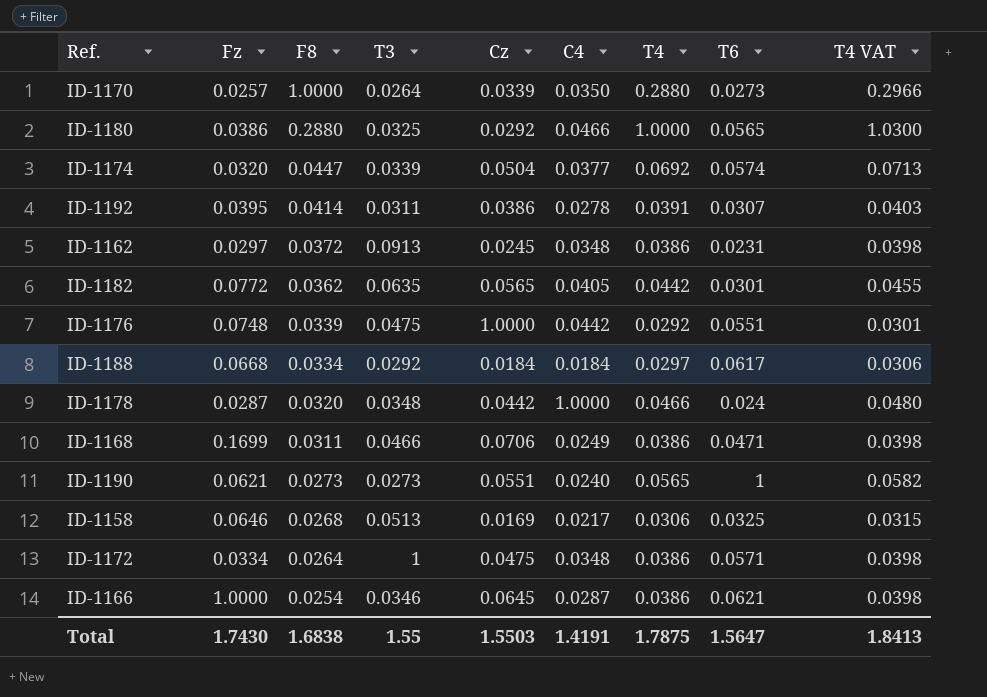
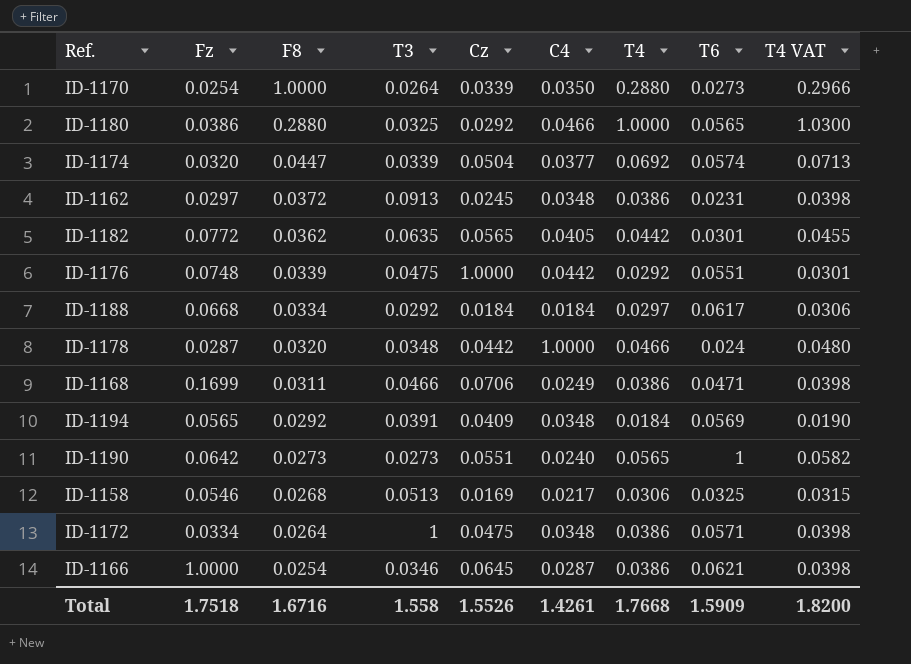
row ID-1192: 0.0395 | 0.0414 | 0.0311 | 0.0386 | 0.0278 | 0.0391 | 0.0307 | 0.0403 -> none
ID-1170 | Fz: 0.0257 -> 0.0254
row ID-1194: none -> 0.0565 | 0.0292 | 0.0391 | 0.0409 | 0.0348 | 0.0184 | 0.0569 | 0.0190
ID-1190 | Fz: 0.0621 -> 0.0642
ID-1158 | Fz: 0.0646 -> 0.0546
Total | Fz: 1.7430 -> 1.7518
Total | F8: 1.6838 -> 1.6716
Total | T3: 1.55 -> 1.558
Total | Cz: 1.5503 -> 1.5526
Total | C4: 1.4191 -> 1.4261
Total | T4: 1.7875 -> 1.7668
Total | T6: 1.5647 -> 1.5909
Total | T4 VAT: 1.8413 -> 1.8200

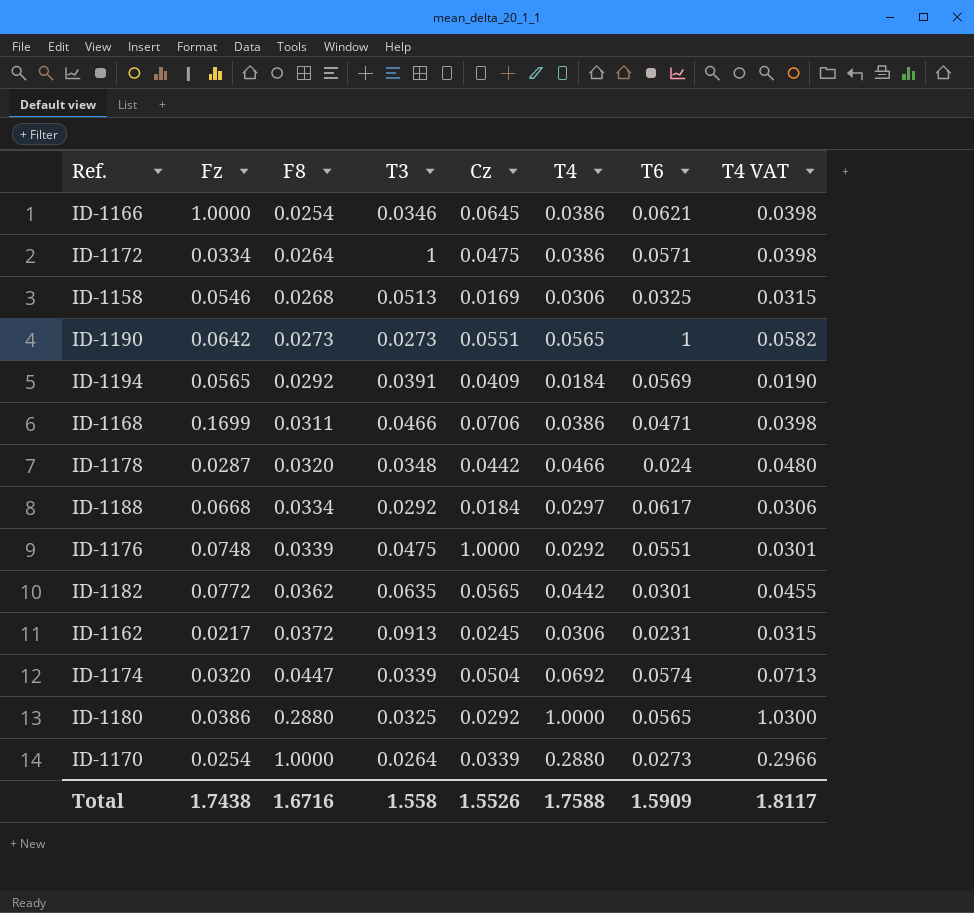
row order: F8 descending -> F8 ascending
column C4 | position: 6 -> none
ID-1162 | Fz: 0.0297 -> 0.0217
ID-1162 | T4: 0.0386 -> 0.0306
ID-1162 | T4 VAT: 0.0398 -> 0.0315
Total | Fz: 1.7518 -> 1.7438
Total | T4: 1.7668 -> 1.7588
Total | T4 VAT: 1.8200 -> 1.8117

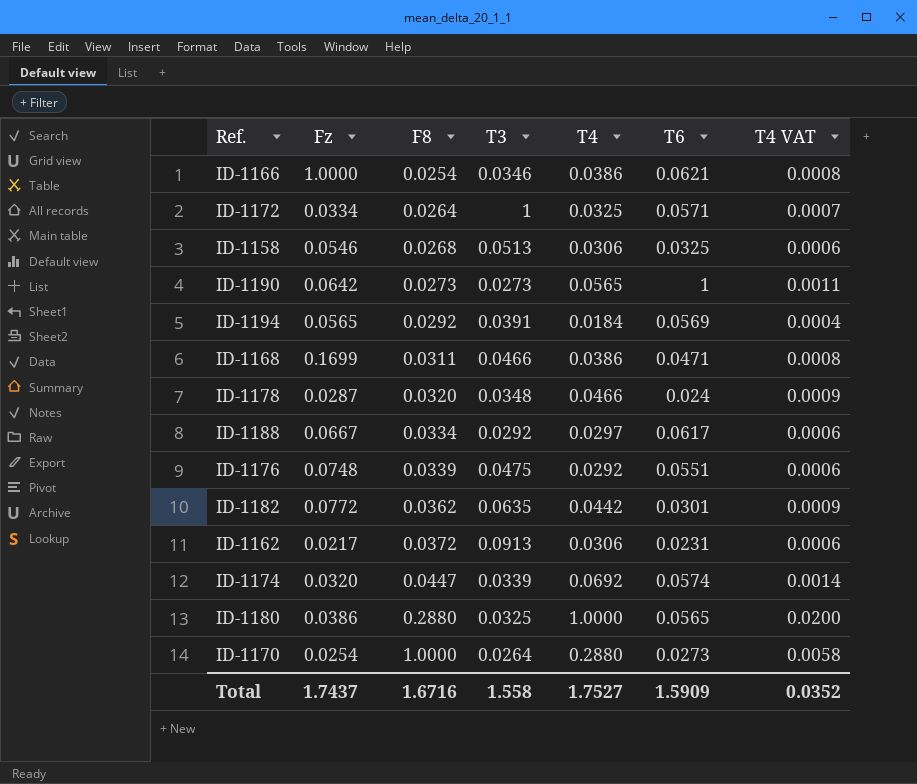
column Cz | position: 5 -> none
column T4 VAT | formula: [T4] * 1.03 -> [T4] * 0.02
ID-1172 | T4: 0.0386 -> 0.0325
ID-1188 | Fz: 0.0668 -> 0.0667
Total | Fz: 1.7438 -> 1.7437
Total | T4: 1.7588 -> 1.7527
Total | T4 VAT: 1.8117 -> 0.0352

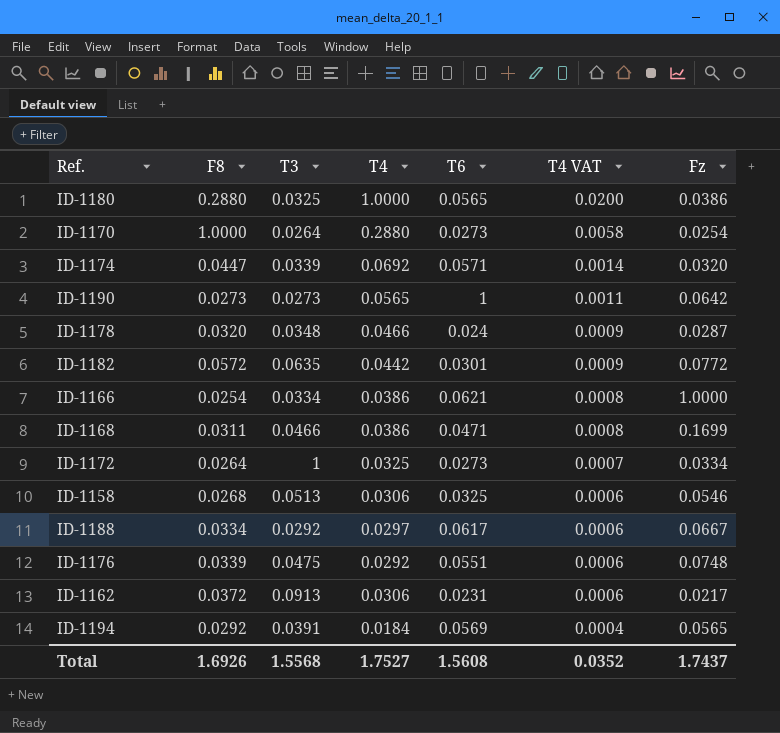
row order: F8 ascending -> T4 VAT descending
column Fz | position: 2 -> 7
ID-1174 | T6: 0.0574 -> 0.0571
ID-1182 | F8: 0.0362 -> 0.0572
ID-1166 | T3: 0.0346 -> 0.0334
ID-1172 | T6: 0.0571 -> 0.0273
Total | F8: 1.6716 -> 1.6926
Total | T3: 1.558 -> 1.5568
Total | T6: 1.5909 -> 1.5608

